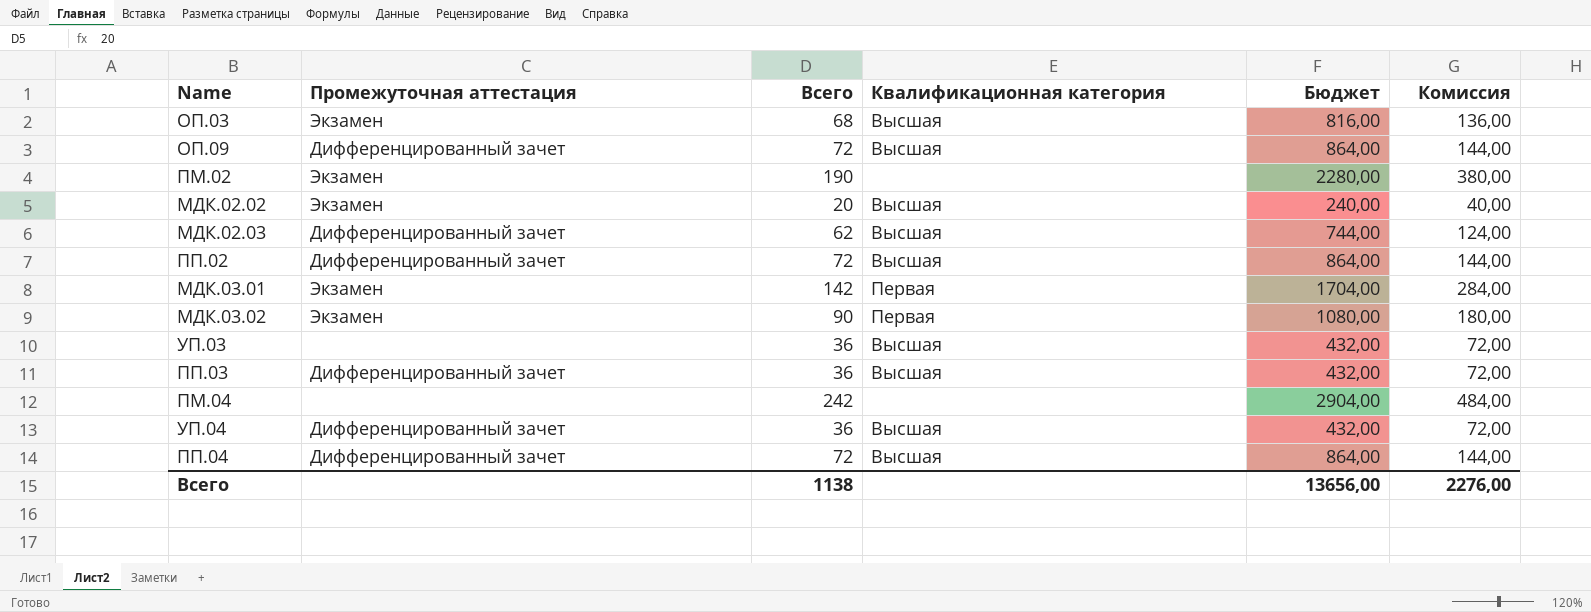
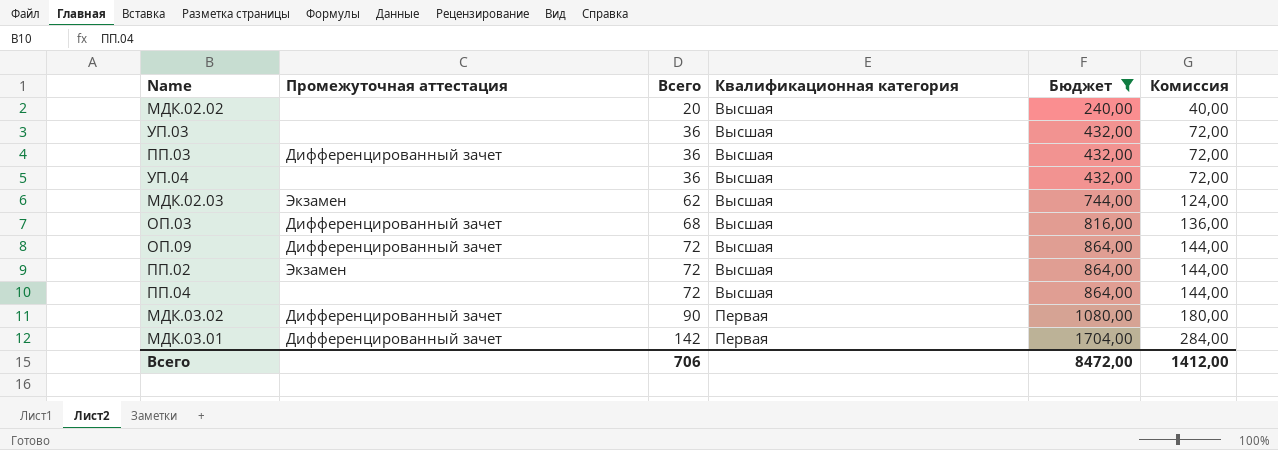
filter: none -> Бюджет <= 1704,00
row order: none -> Всего ascending
МДК.02.02 | Промежуточная аттестация: Экзамен -> none
УП.04 | Промежуточная аттестация: Дифференцированный зачет -> none
МДК.02.03 | Промежуточная аттестация: Дифференцированный зачет -> Экзамен
ОП.03 | Промежуточная аттестация: Экзамен -> Дифференцированный зачет
ПП.02 | Промежуточная аттестация: Дифференцированный зачет -> Экзамен
ПП.04 | Промежуточная аттестация: Дифференцированный зачет -> none
МДК.03.02 | Промежуточная аттестация: Экзамен -> Дифференцированный зачет
МДК.03.01 | Промежуточная аттестация: Экзамен -> Дифференцированный зачет
Всего | Всего: 1138 -> 706
Всего | Бюджет: 13656,00 -> 8472,00
Всего | Комиссия: 2276,00 -> 1412,00

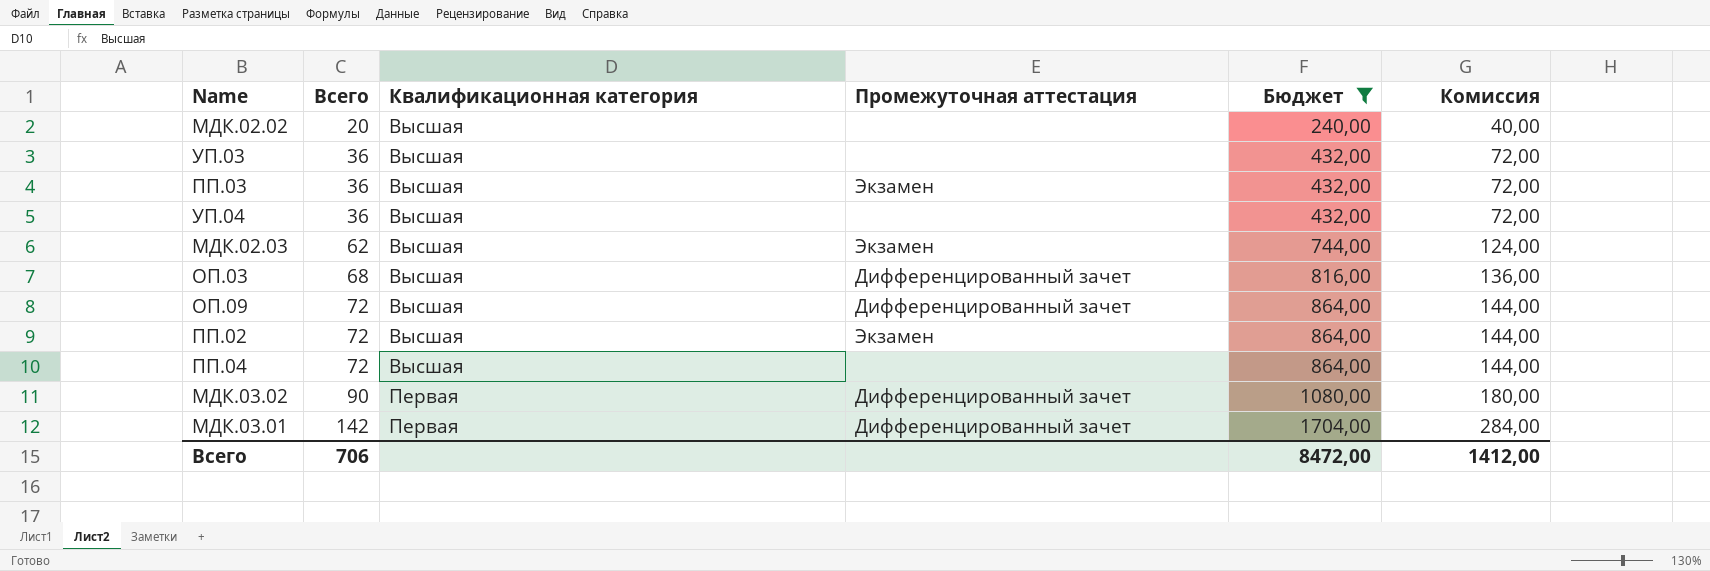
column Промежуточная аттестация | position: 2 -> 4
ПП.03 | Промежуточная аттестация: Дифференцированный зачет -> Экзамен

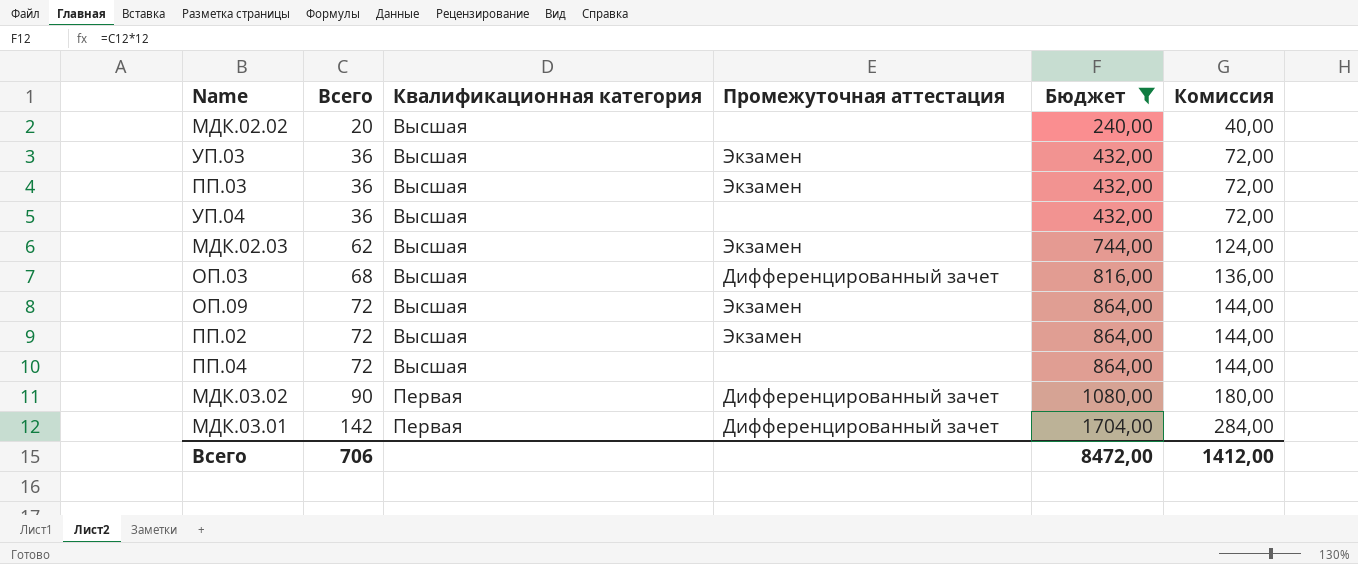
УП.03 | Промежуточная аттестация: none -> Экзамен
ОП.09 | Промежуточная аттестация: Дифференцированный зачет -> Экзамен

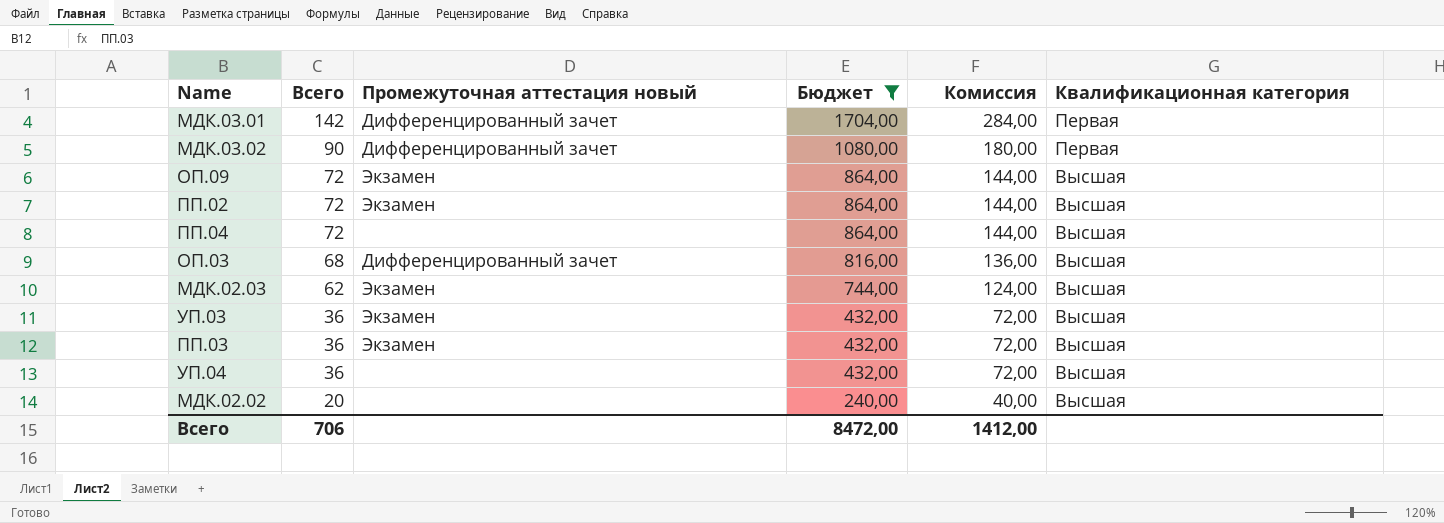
row order: Всего ascending -> Всего descending
column name: Промежуточная аттестация -> Промежуточная аттестация новый
column Квалификационная категория | position: 3 -> 6

